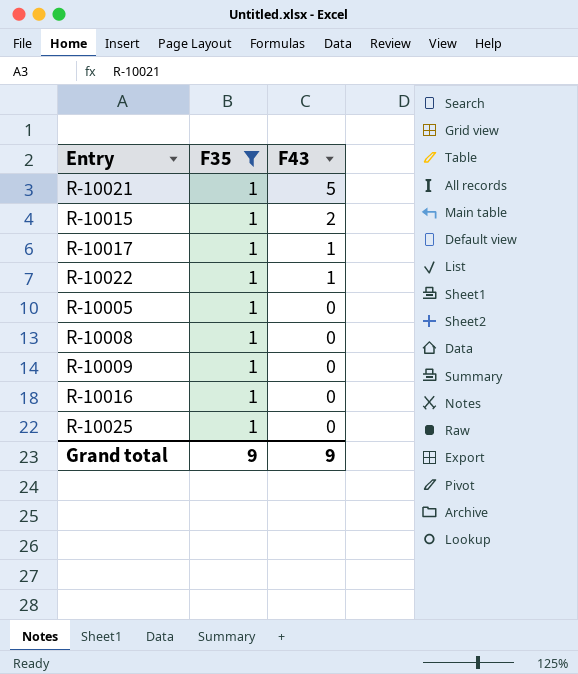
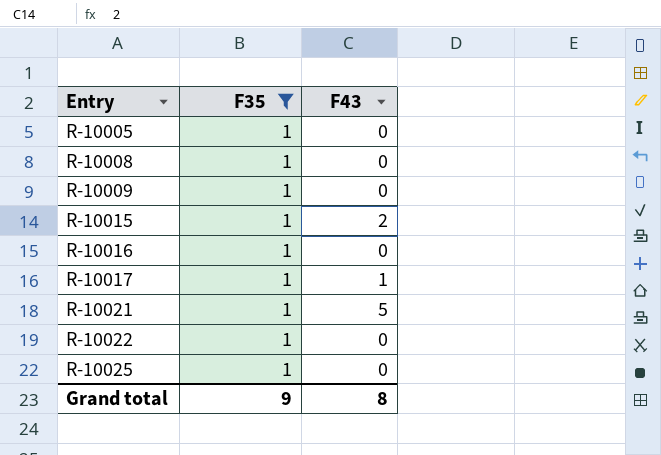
row order: F43 descending -> Entry ascending
R-10022 | F43: 1 -> 0
Grand total | F43: 9 -> 8

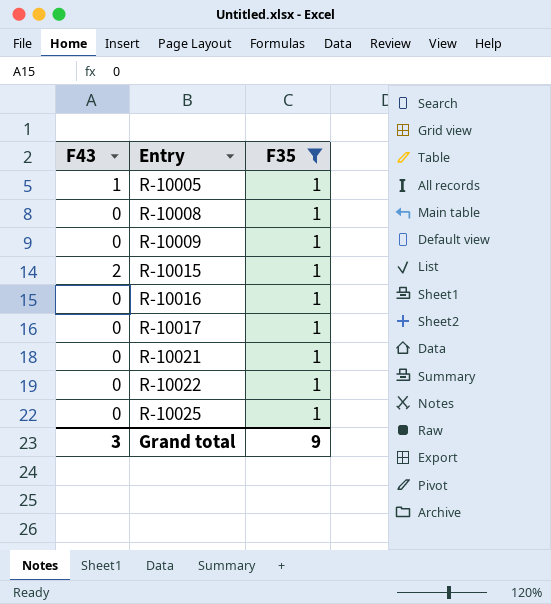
column F43 | position: 3 -> 1
R-10005 | F43: 0 -> 1
R-10017 | F43: 1 -> 0
R-10021 | F43: 5 -> 0
Grand total | F43: 8 -> 3

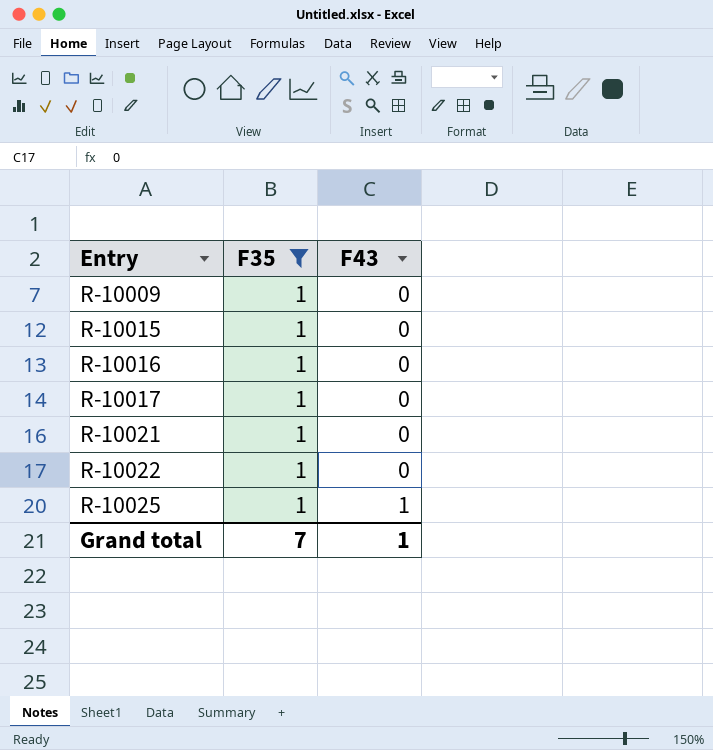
column F43 | position: 1 -> 3
row R-10005: 1 | 1 -> none
row R-10008: 0 | 1 -> none
R-10015 | F43: 2 -> 0
R-10025 | F43: 0 -> 1
Grand total | F35: 9 -> 7
Grand total | F43: 3 -> 1

